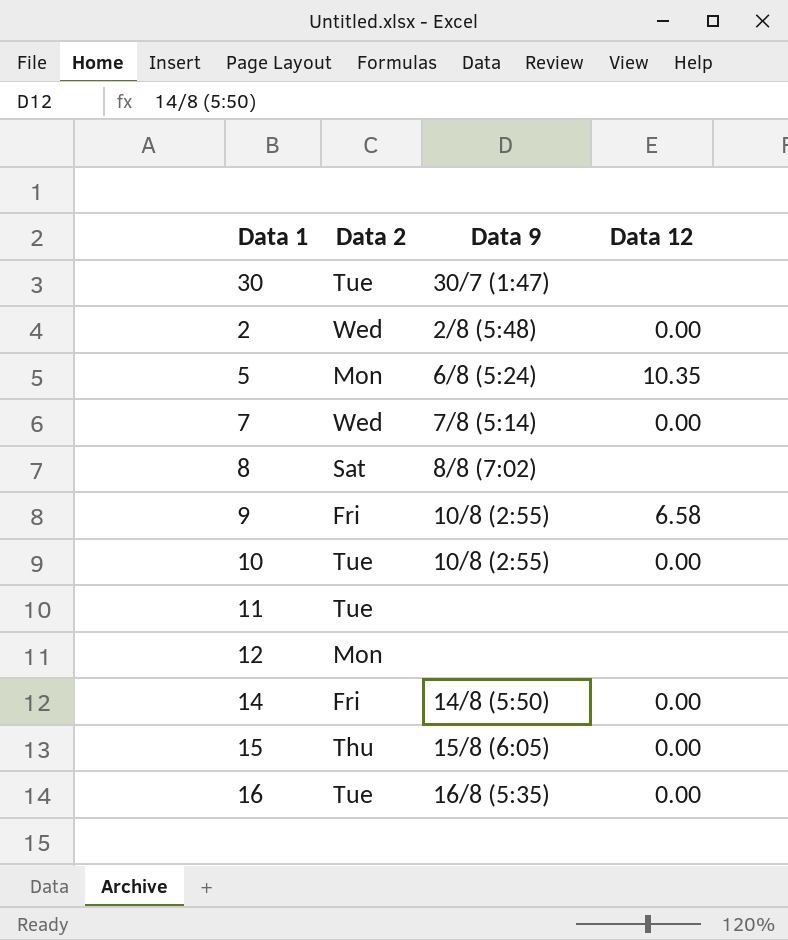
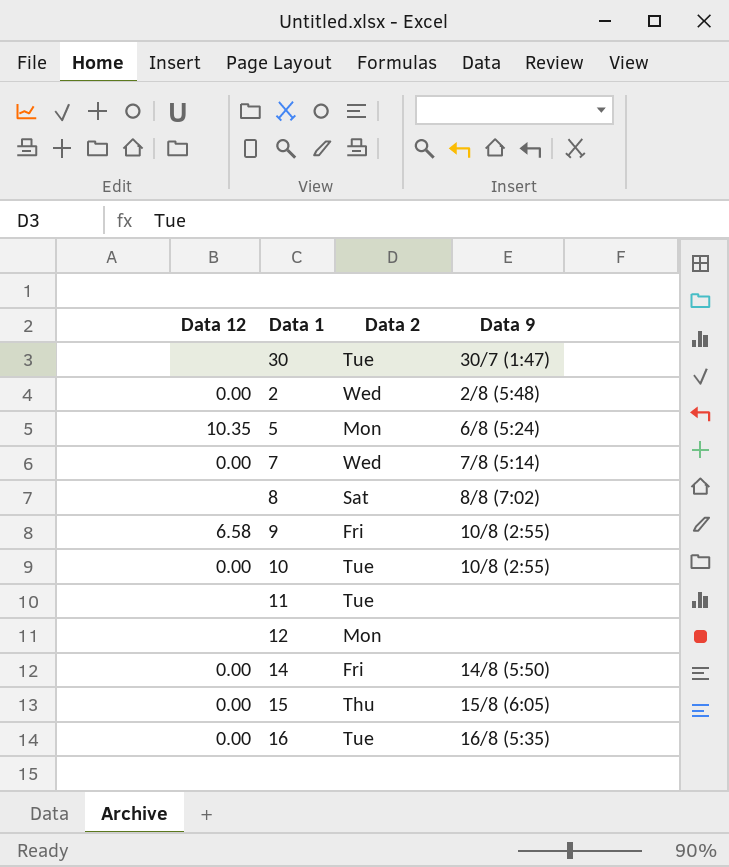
column Data 12 | position: 4 -> 1

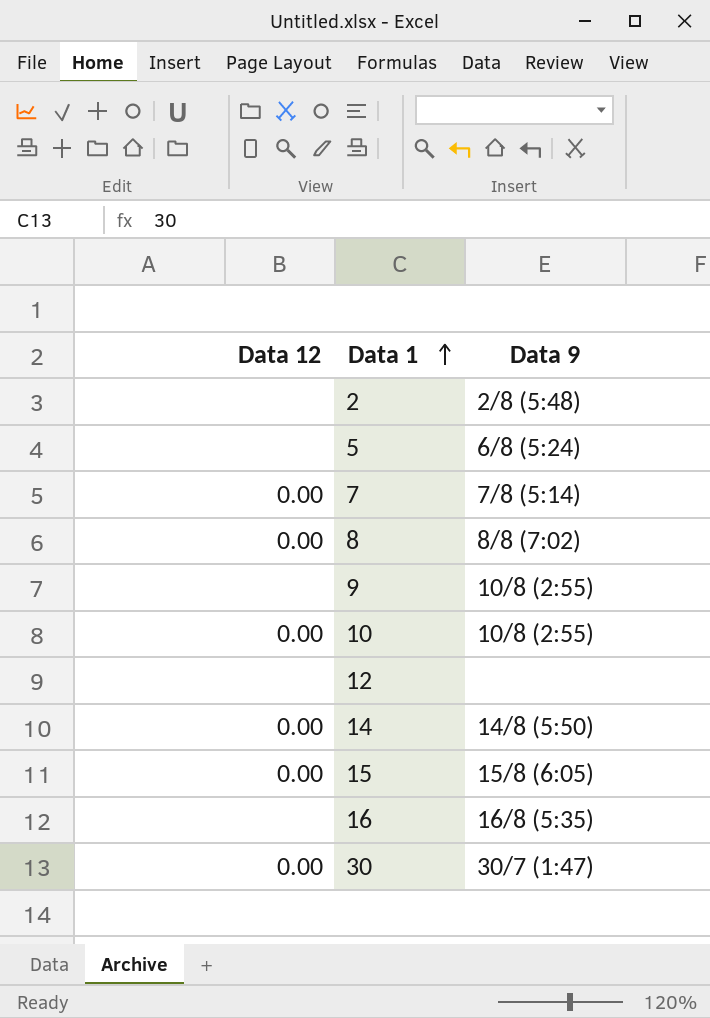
row order: none -> Data 1 ascending
column Data 2 | position: 3 -> none
row 11: none | Tue | none -> none
2 | Data 12: 0.00 -> none
5 | Data 12: 10.35 -> none
8 | Data 12: none -> 0.00
9 | Data 12: 6.58 -> none
16 | Data 12: 0.00 -> none
30 | Data 12: none -> 0.00

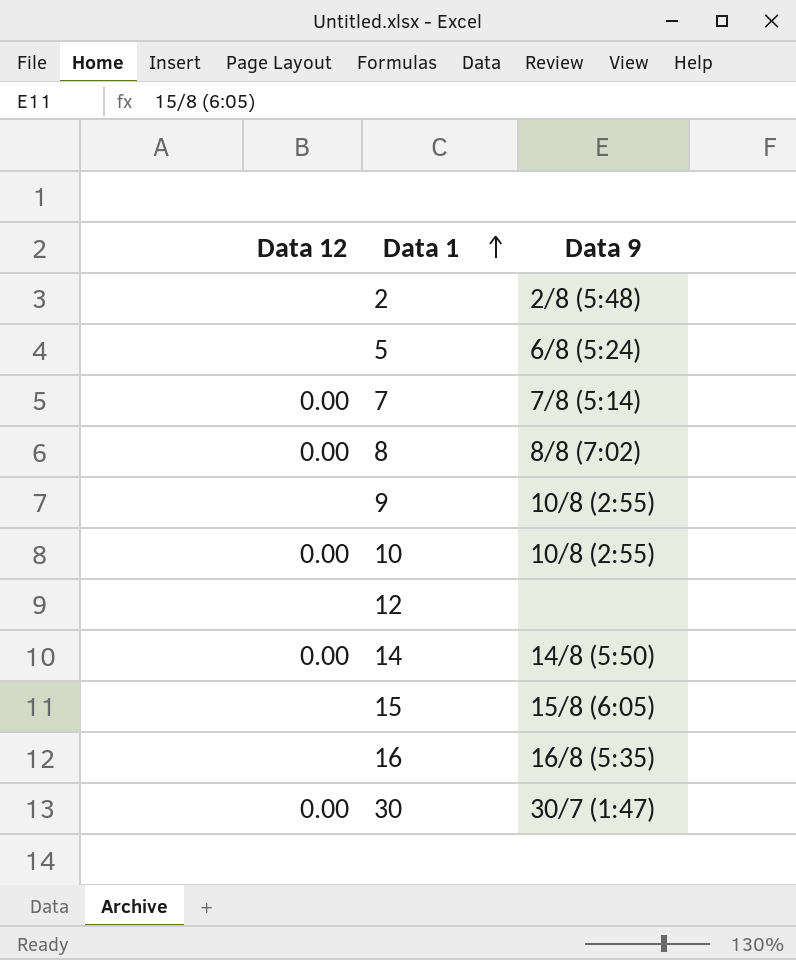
15 | Data 12: 0.00 -> none

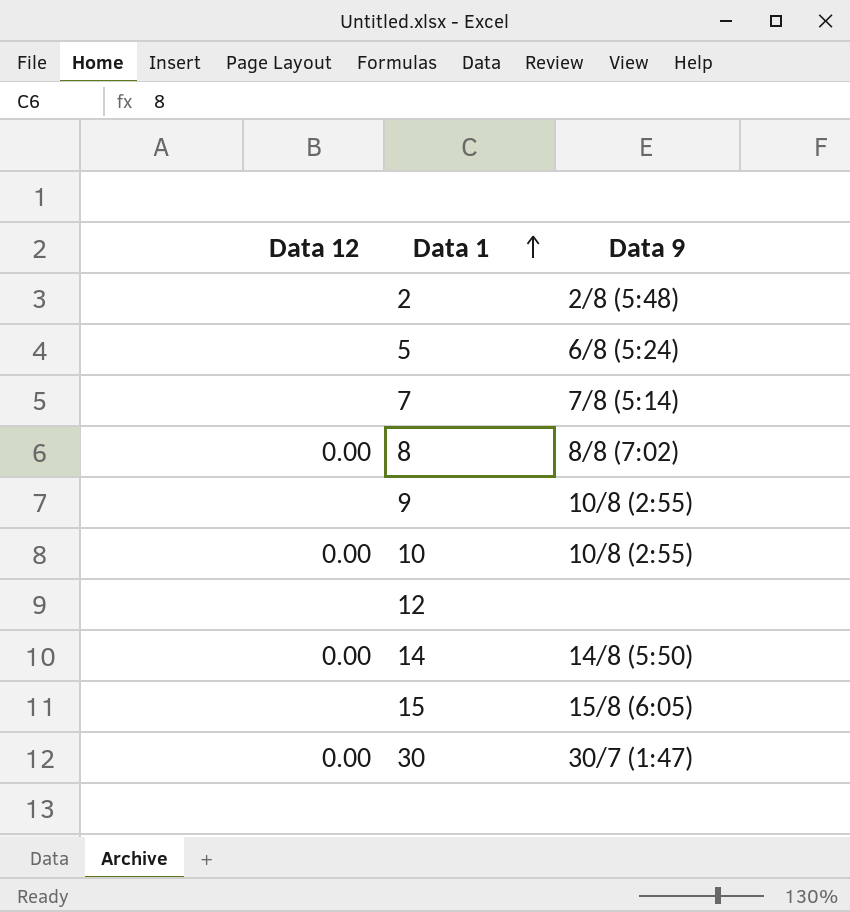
row 16: none | 16/8 (5:35) -> none
7 | Data 12: 0.00 -> none

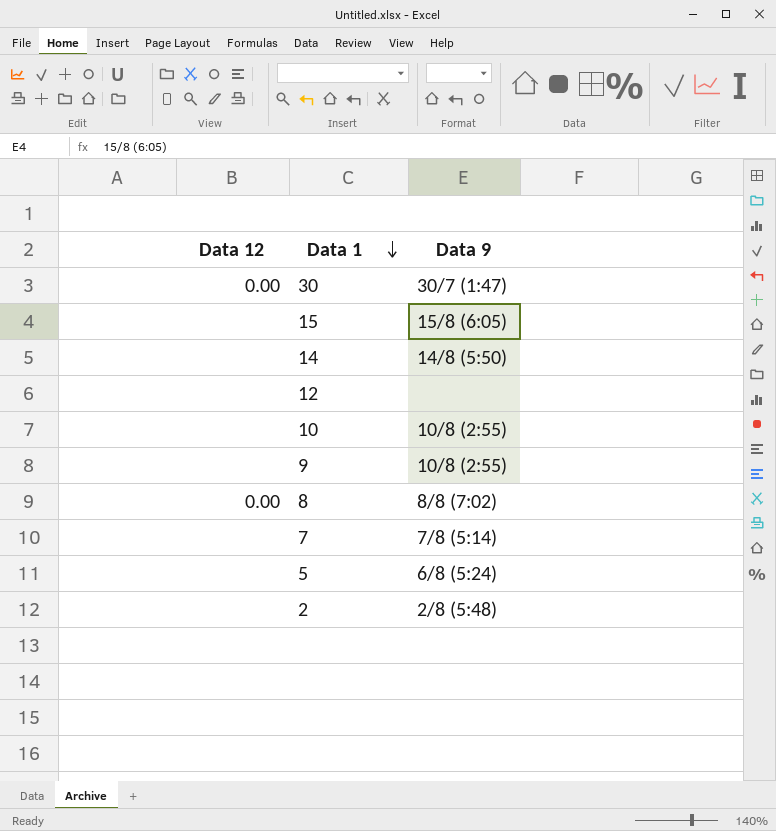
row order: Data 1 ascending -> Data 1 descending
14 | Data 12: 0.00 -> none
10 | Data 12: 0.00 -> none

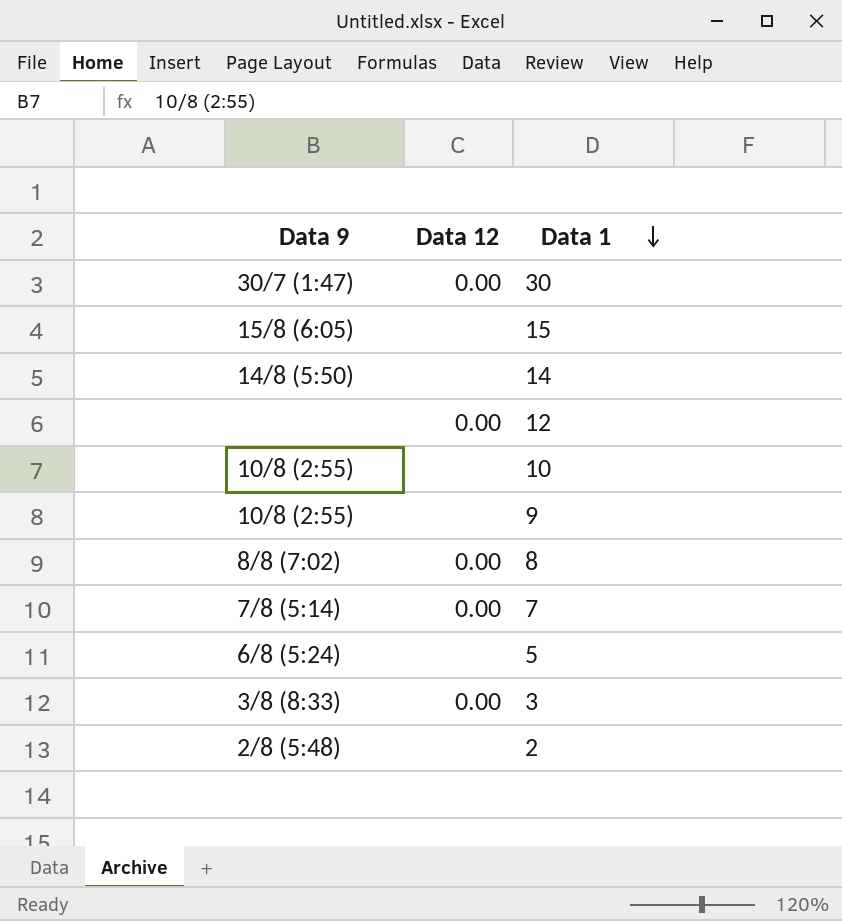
column Data 9 | position: 3 -> 1
12 | Data 12: none -> 0.00
7 | Data 12: none -> 0.00
row 3: none -> 3/8 (8:33) | 0.00

